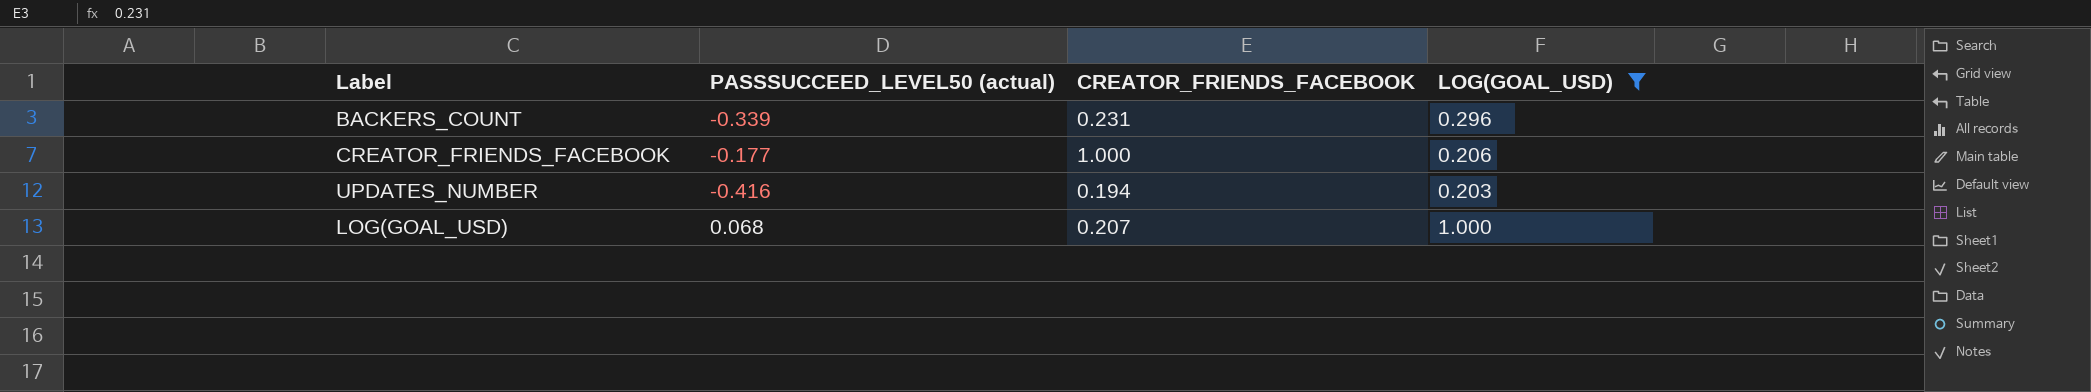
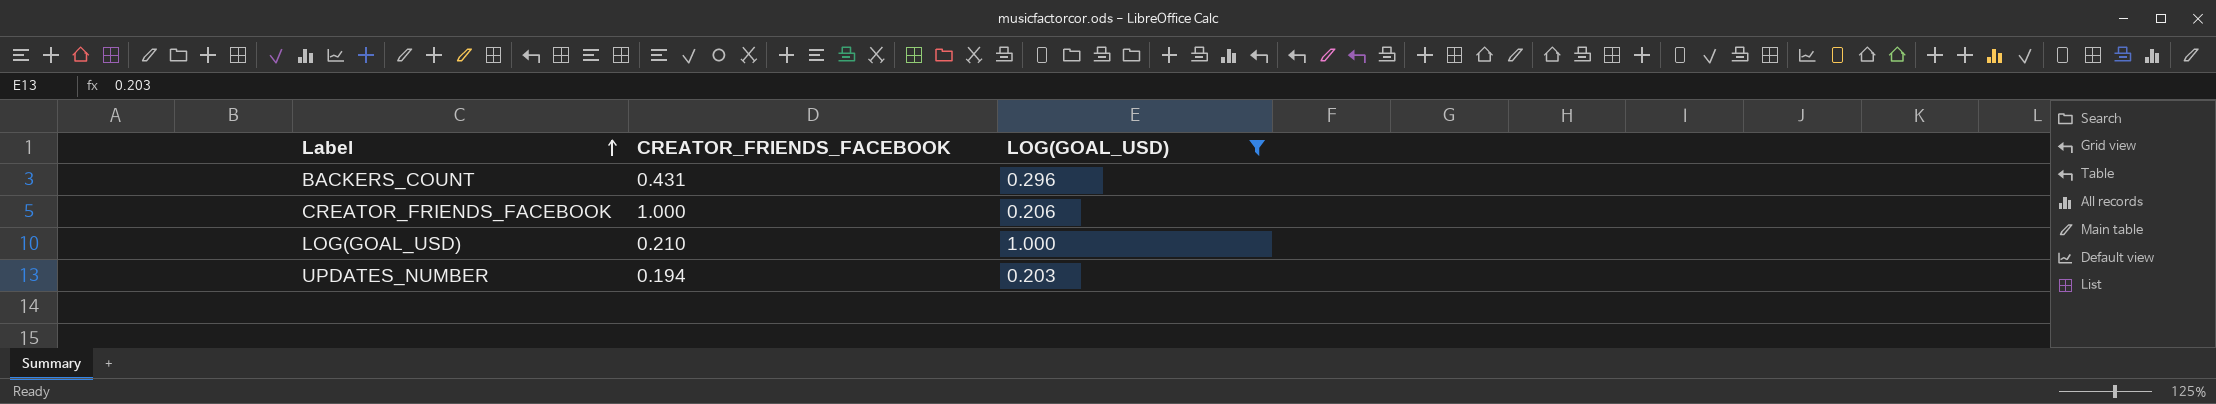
row order: none -> Label ascending
column PASSSUCCEED_LEVEL50 (actual) | position: 2 -> none
BACKERS_COUNT | CREATOR_FRIENDS_FACEBOOK: 0.231 -> 0.431
LOG(GOAL_USD) | CREATOR_FRIENDS_FACEBOOK: 0.207 -> 0.210

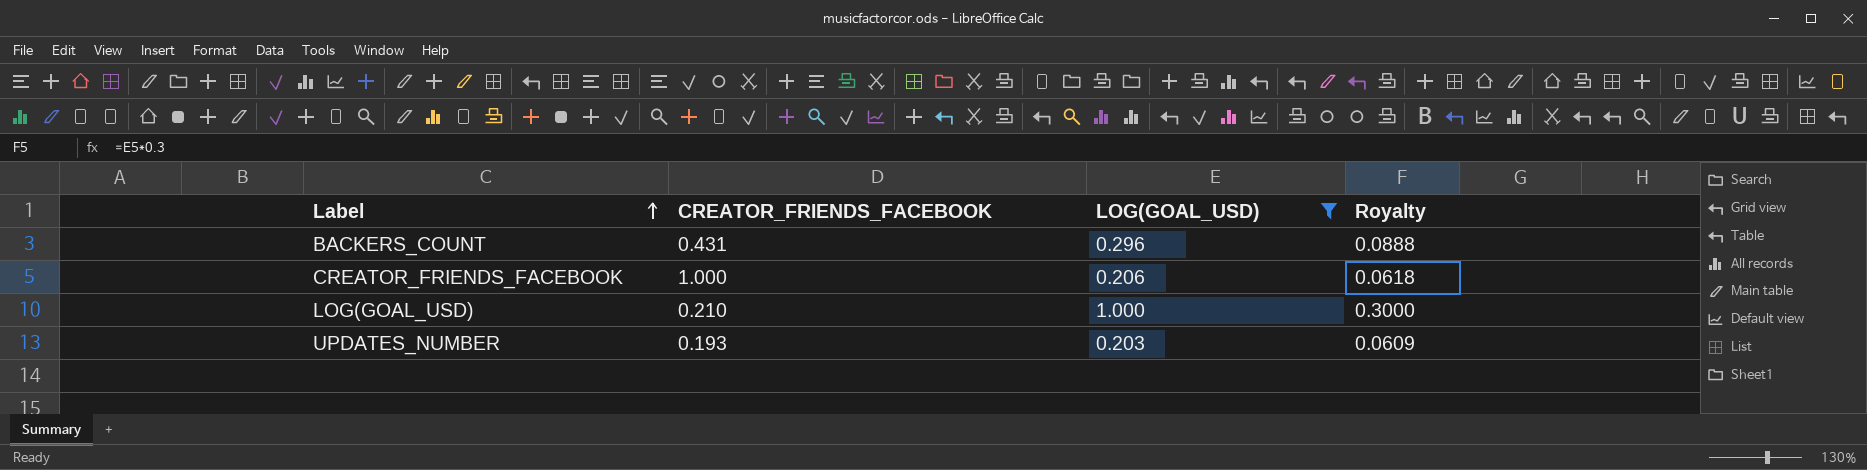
column Royalty | formula: none -> [LOG(GOAL_USD)] * 0.3
UPDATES_NUMBER | CREATOR_FRIENDS_FACEBOOK: 0.194 -> 0.193

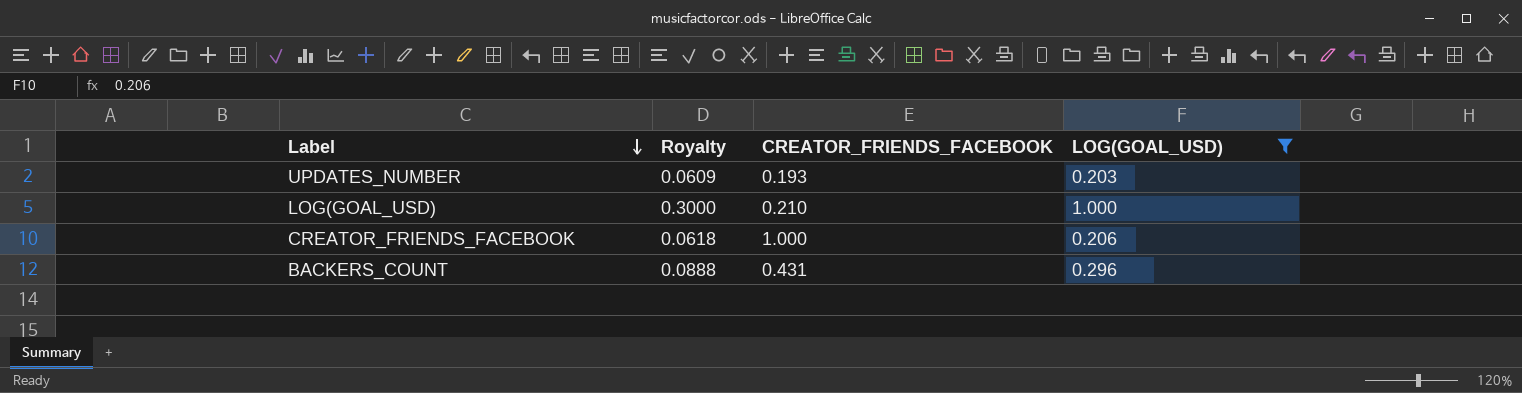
row order: Label ascending -> Label descending
column Royalty | position: 4 -> 2

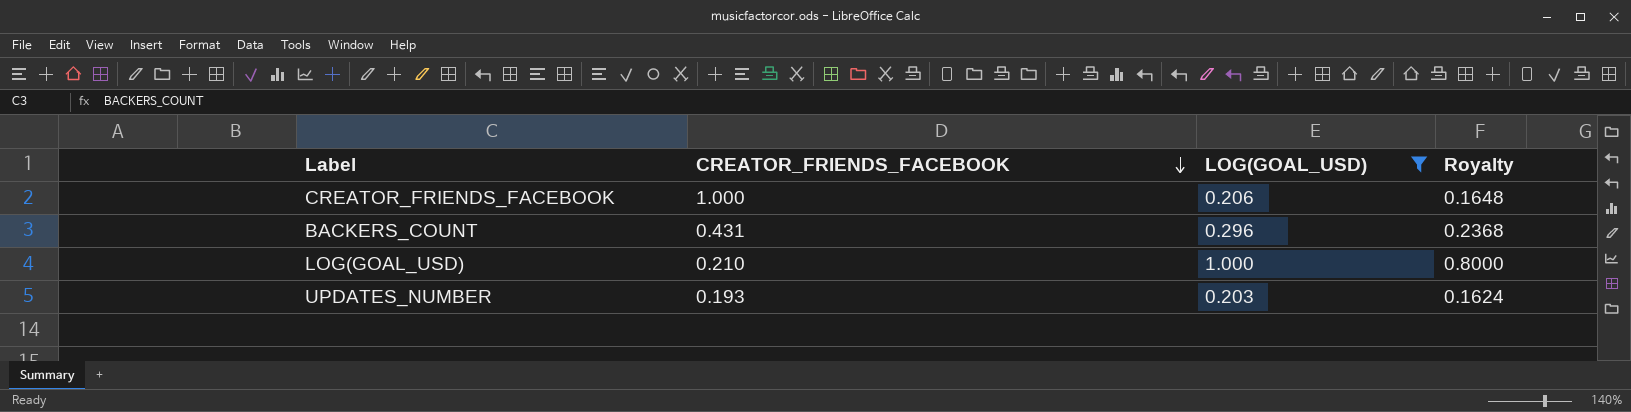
row order: Label descending -> CREATOR_FRIENDS_FACEBOOK descending
column Royalty | formula: [LOG(GOAL_USD)] * 0.3 -> [LOG(GOAL_USD)] * 0.8
column Royalty | position: 2 -> 4

